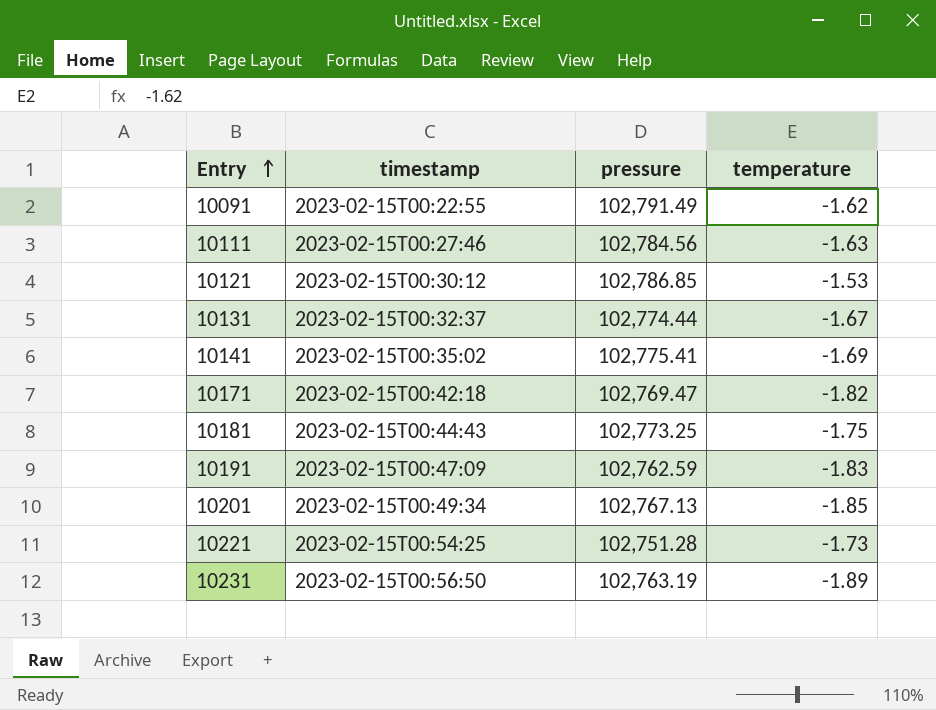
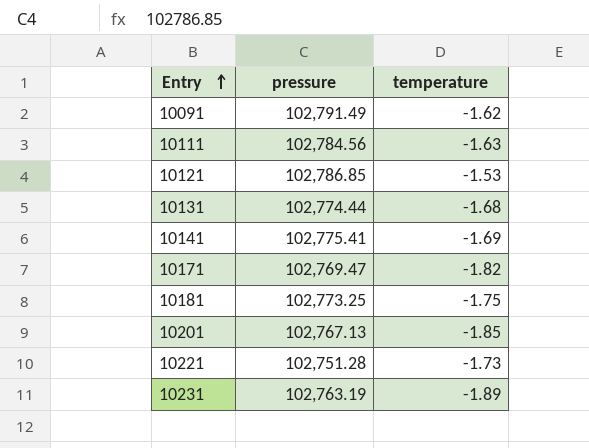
column timestamp | position: 2 -> none
row 10191: 2023-02-15T00:47:09 | 102,762.59 | -1.83 -> none
10131 | temperature: -1.67 -> -1.68

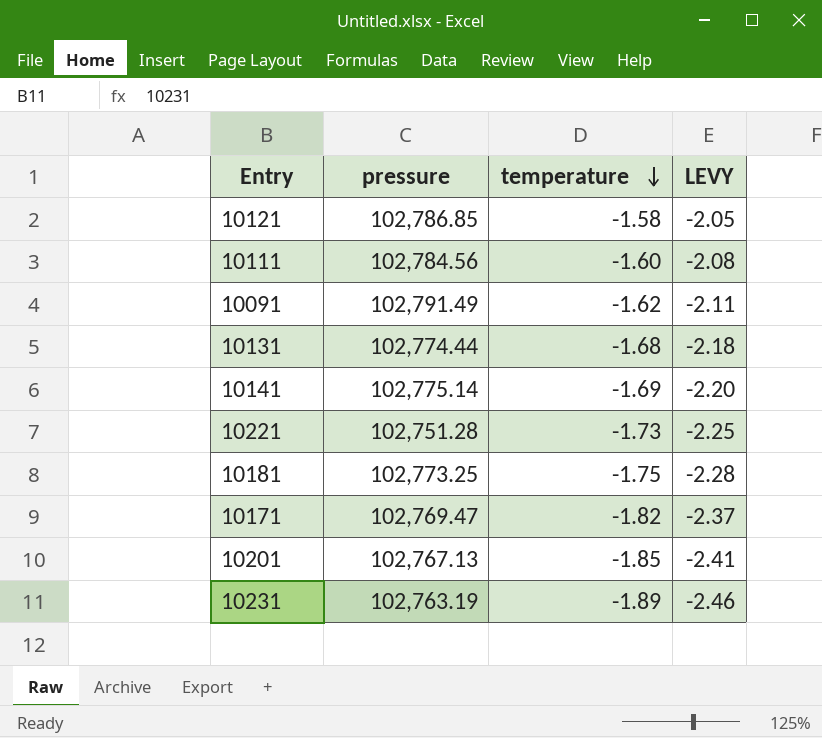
row order: Entry ascending -> temperature descending
column LEVY | formula: none -> [temperature] * 1.3
10121 | temperature: -1.53 -> -1.58
10111 | temperature: -1.63 -> -1.60
10141 | pressure: 102,775.41 -> 102,775.14

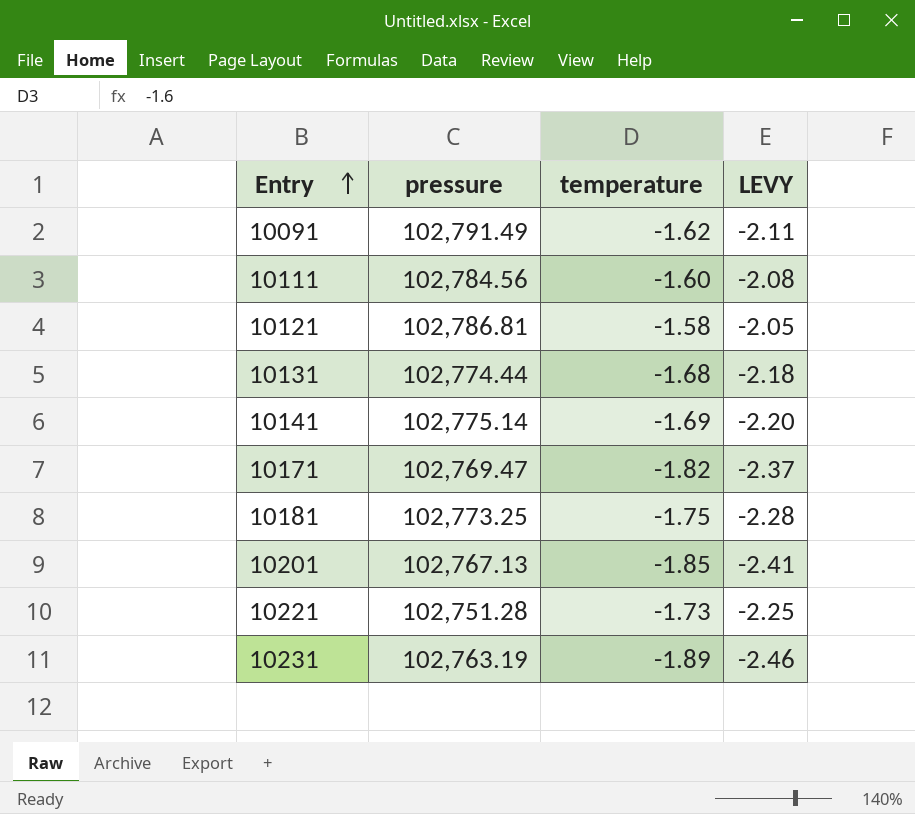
row order: temperature descending -> Entry ascending
10121 | pressure: 102,786.85 -> 102,786.81

